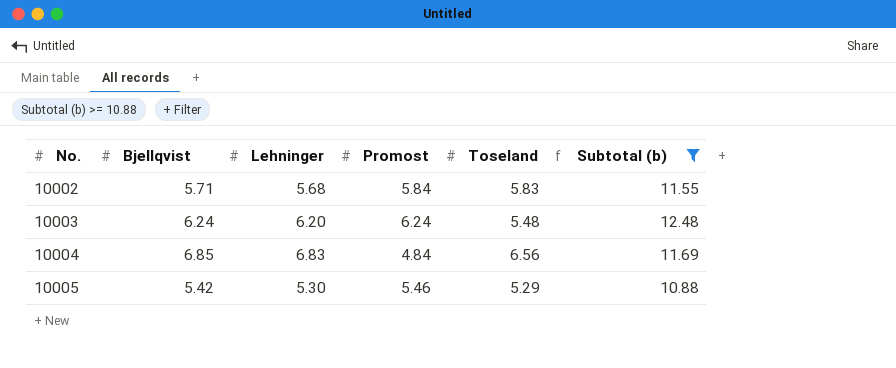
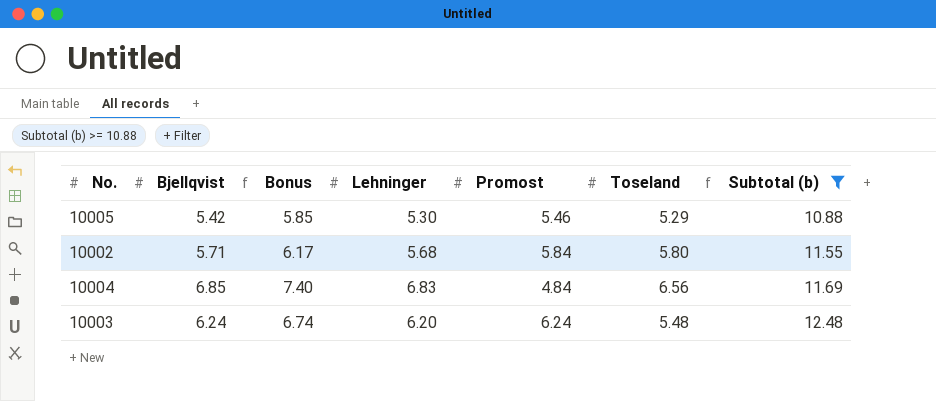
row order: No. ascending -> Subtotal (b) ascending
column Bonus | formula: none -> [Bjellqvist] * 1.08
10002 | Toseland: 5.83 -> 5.80

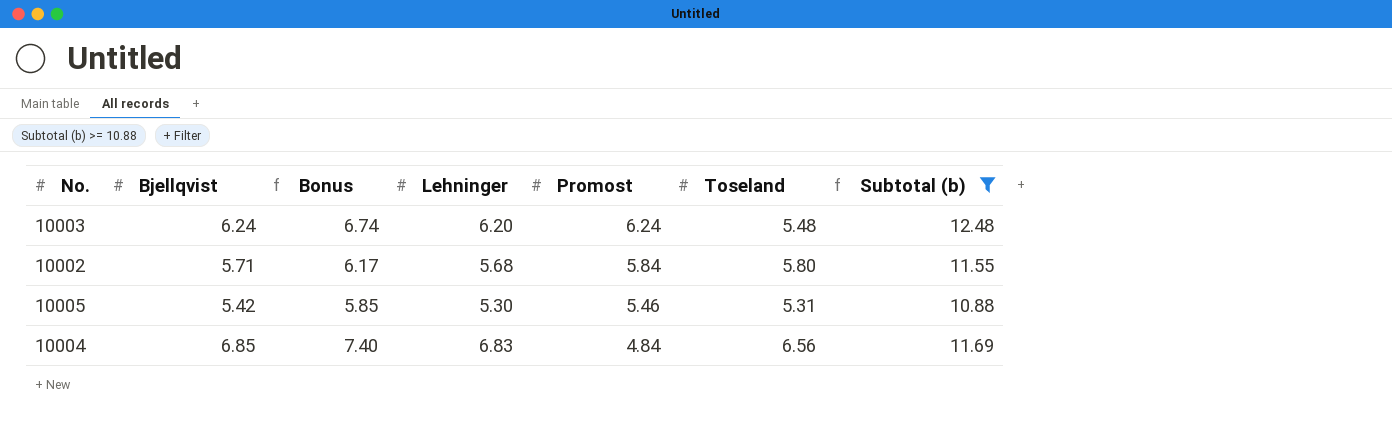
row order: Subtotal (b) ascending -> Promost descending
10005 | Toseland: 5.29 -> 5.31

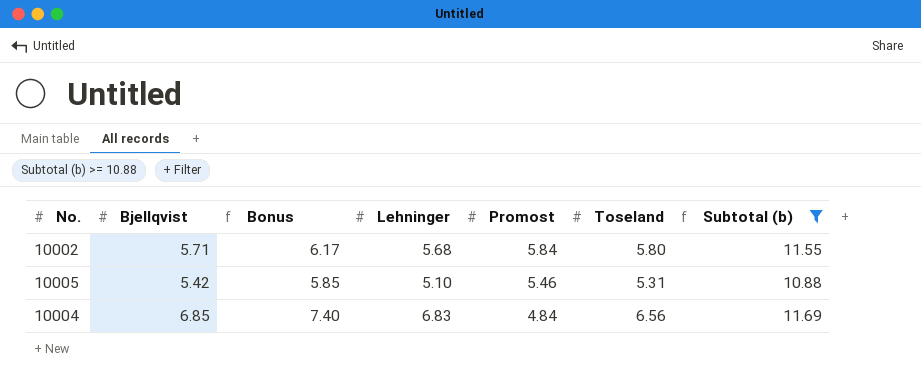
row 10003: 6.24 | 6.74 | 6.20 | 6.24 | 5.48 | 12.48 -> none
10005 | Lehninger: 5.30 -> 5.10

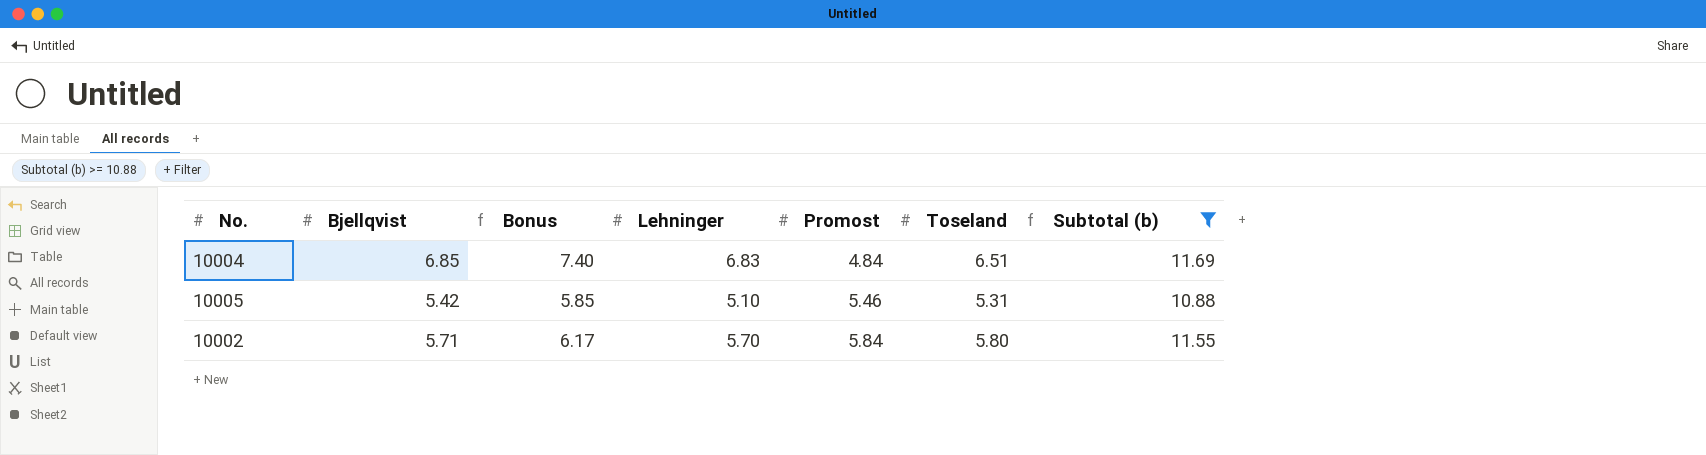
row order: Promost descending -> Promost ascending
10004 | Toseland: 6.56 -> 6.51
10002 | Lehninger: 5.68 -> 5.70

